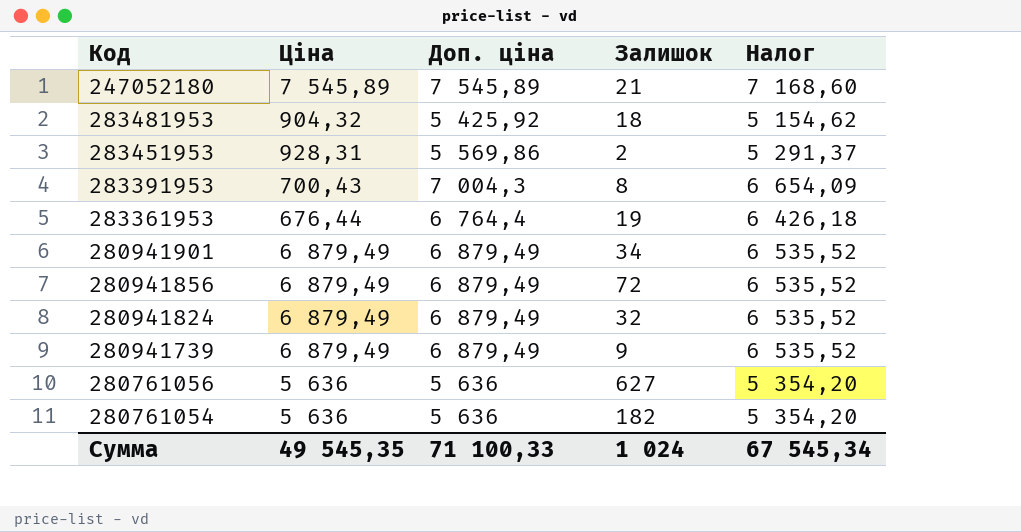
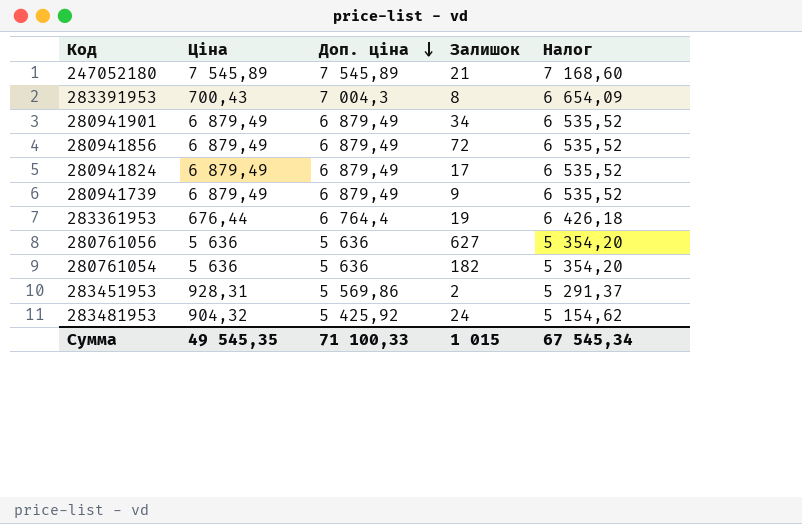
row order: none -> Доп. ціна descending
280941824 | Залишок: 32 -> 17
283481953 | Залишок: 18 -> 24
Сумма | Залишок: 1 024 -> 1 015

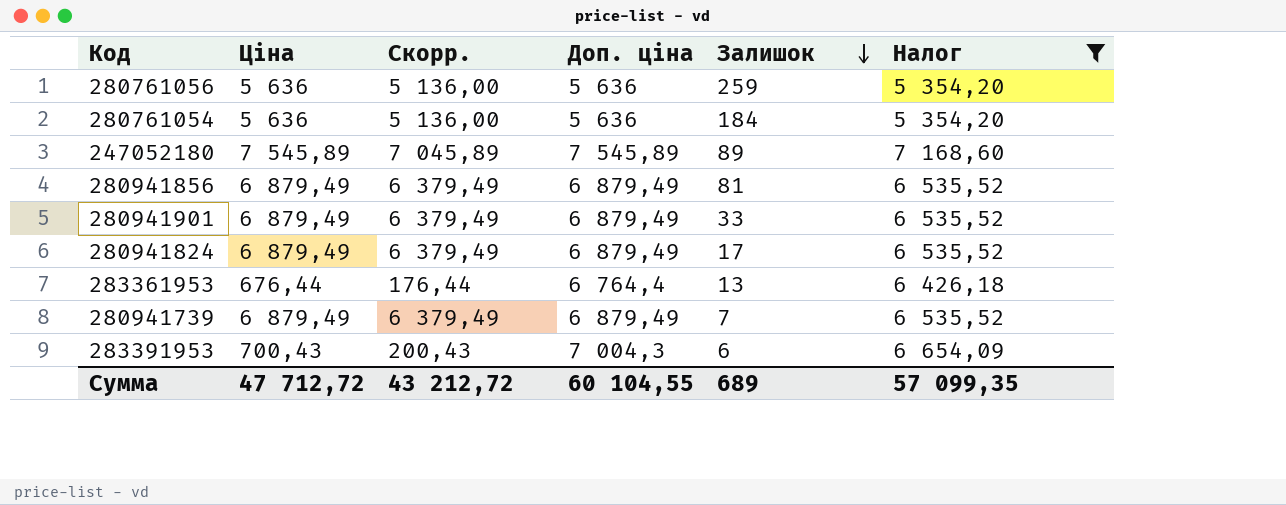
filter: none -> Налог >= 5 354,20
row order: Доп. ціна descending -> Залишок descending
column Скорр. | formula: none -> [Ціна] - 500
280761056 | Залишок: 627 -> 259
280761054 | Залишок: 182 -> 184
247052180 | Залишок: 21 -> 89
280941856 | Залишок: 72 -> 81
280941901 | Залишок: 34 -> 33
283361953 | Залишок: 19 -> 13
280941739 | Залишок: 9 -> 7
283391953 | Залишок: 8 -> 6
Сумма | Ціна: 49 545,35 -> 47 712,72
Сумма | Доп. ціна: 71 100,33 -> 60 104,55
Сумма | Залишок: 1 015 -> 689
Сумма | Налог: 67 545,34 -> 57 099,35

